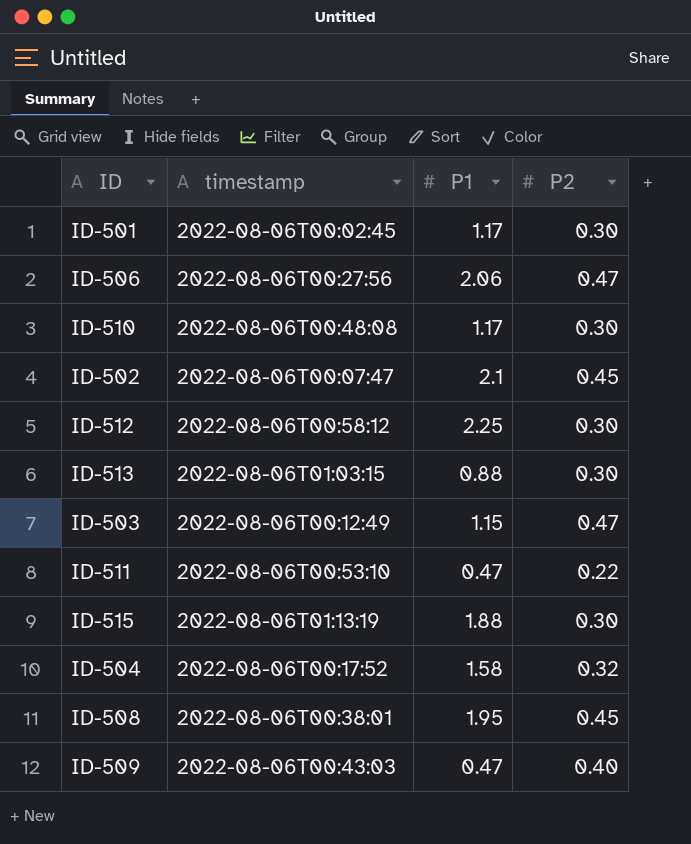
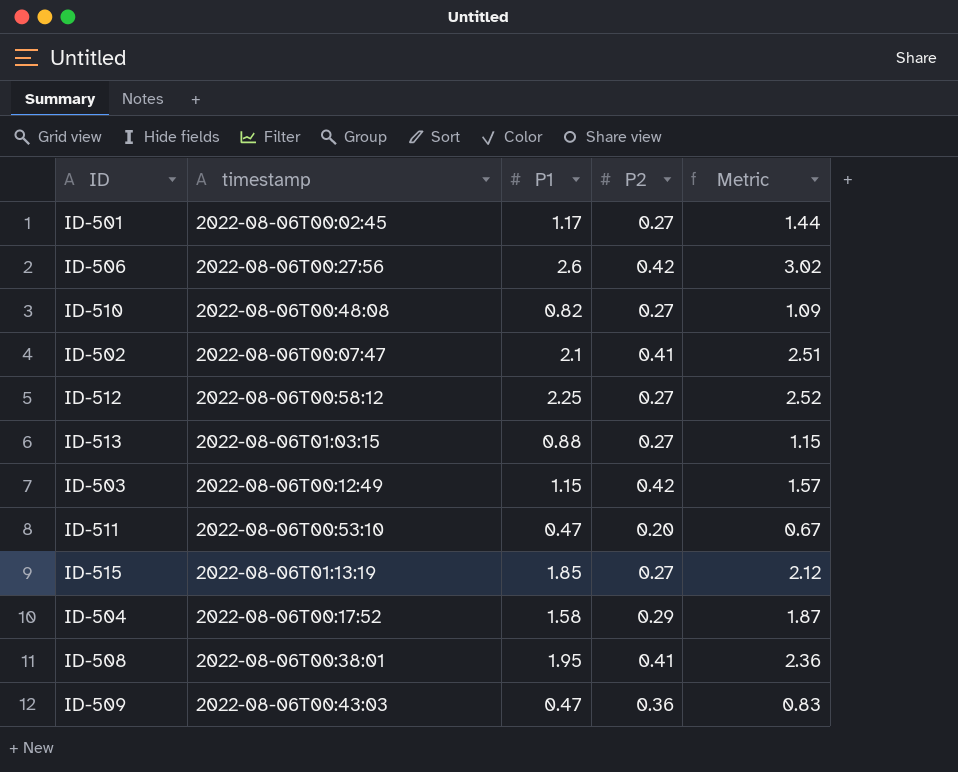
column Metric | formula: none -> [P1] + [P2]
ID-501 | P2: 0.30 -> 0.27
ID-506 | P1: 2.06 -> 2.6
ID-506 | P2: 0.47 -> 0.42
ID-510 | P1: 1.17 -> 0.82
ID-510 | P2: 0.30 -> 0.27
ID-502 | P2: 0.45 -> 0.41
ID-512 | P2: 0.30 -> 0.27
ID-513 | P2: 0.30 -> 0.27
ID-503 | P2: 0.47 -> 0.42
ID-511 | P2: 0.22 -> 0.20
ID-515 | P1: 1.88 -> 1.85
ID-515 | P2: 0.30 -> 0.27
ID-504 | P2: 0.32 -> 0.29
ID-508 | P2: 0.45 -> 0.41
ID-509 | P2: 0.40 -> 0.36

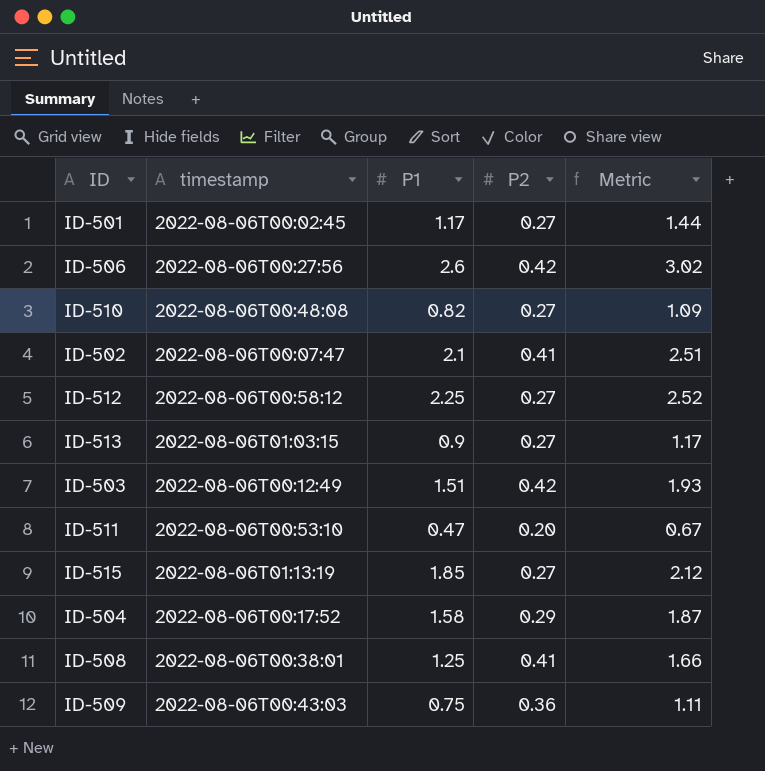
ID-513 | P1: 0.88 -> 0.9
ID-513 | Metric: 1.15 -> 1.17
ID-503 | P1: 1.15 -> 1.51
ID-503 | Metric: 1.57 -> 1.93
ID-508 | P1: 1.95 -> 1.25
ID-508 | Metric: 2.36 -> 1.66
ID-509 | P1: 0.47 -> 0.75
ID-509 | Metric: 0.83 -> 1.11

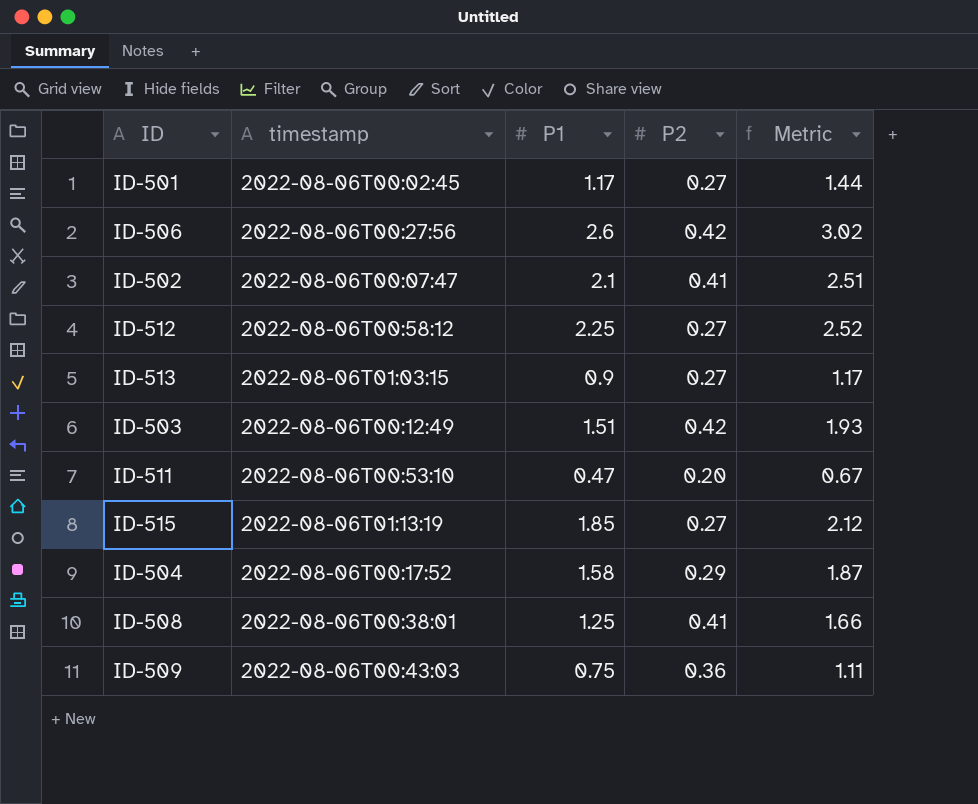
row ID-510: 2022-08-06T00:48:08 | 0.82 | 0.27 | 1.09 -> none

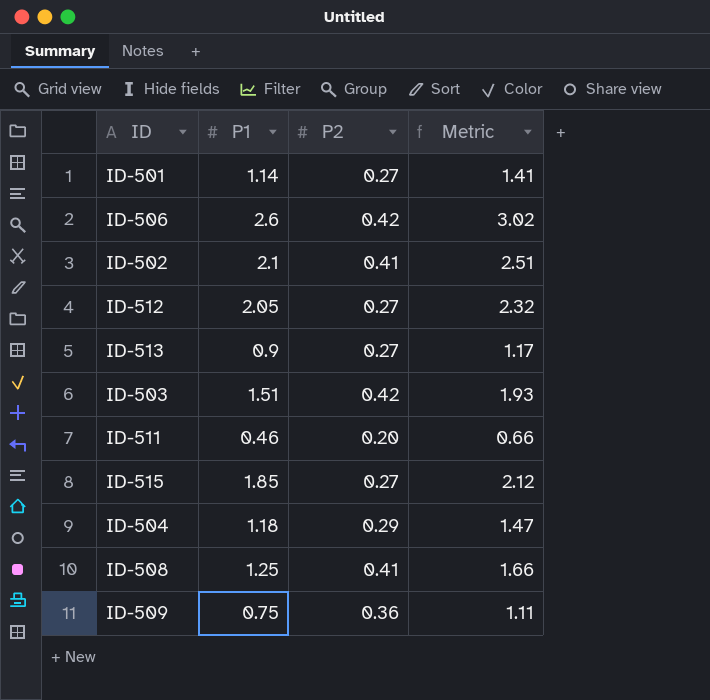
column timestamp | position: 2 -> none
ID-501 | P1: 1.17 -> 1.14
ID-501 | Metric: 1.44 -> 1.41
ID-512 | P1: 2.25 -> 2.05
ID-512 | Metric: 2.52 -> 2.32
ID-511 | P1: 0.47 -> 0.46
ID-511 | Metric: 0.67 -> 0.66
ID-504 | P1: 1.58 -> 1.18
ID-504 | Metric: 1.87 -> 1.47

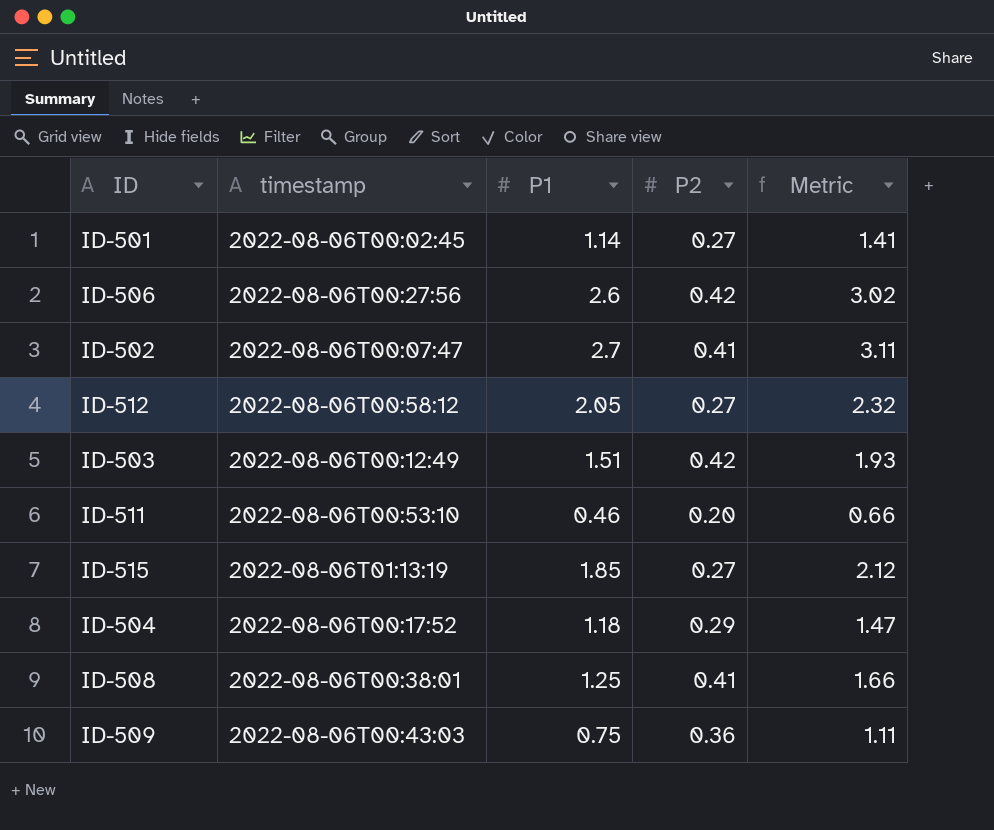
column timestamp | position: none -> 2
row ID-513: 0.9 | 0.27 | 1.17 -> none
ID-502 | P1: 2.1 -> 2.7
ID-502 | Metric: 2.51 -> 3.11

